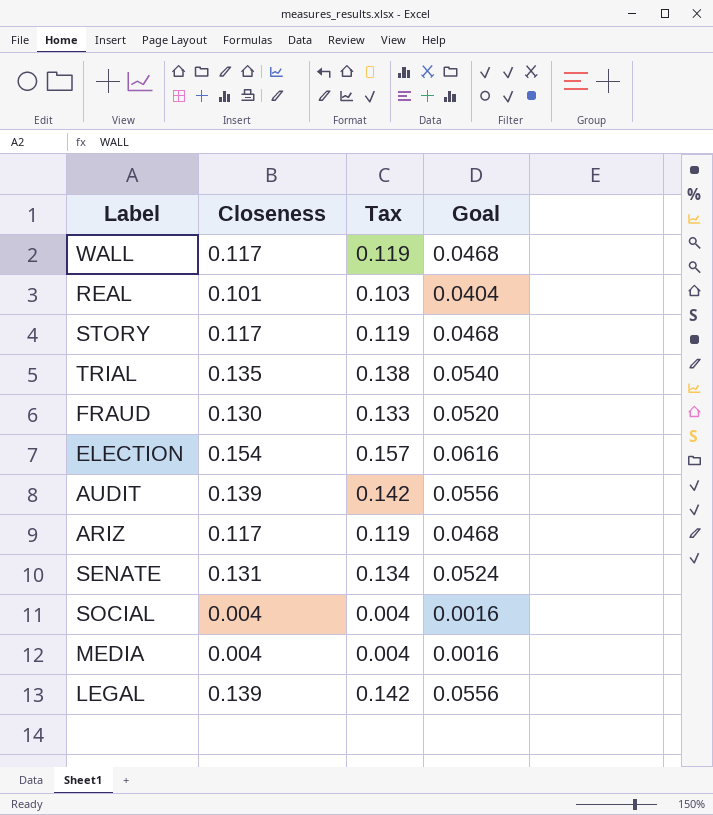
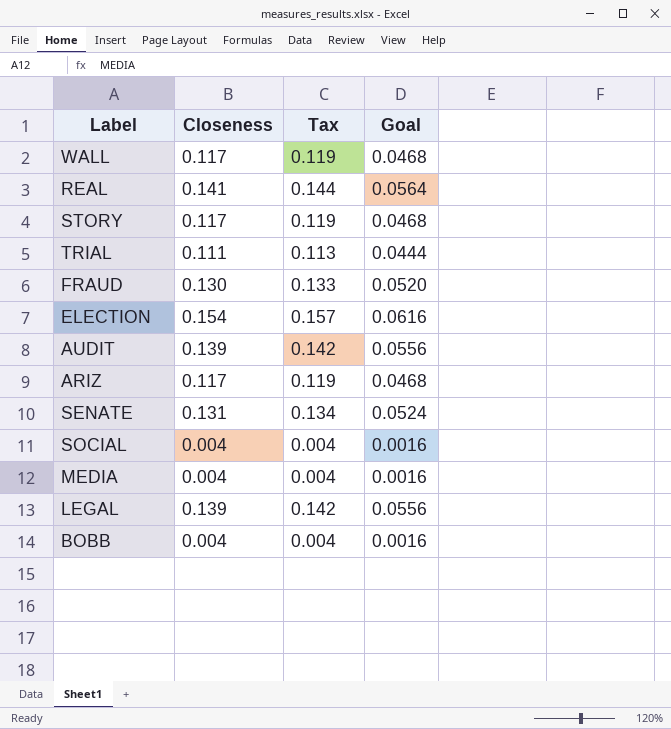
REAL | Closeness: 0.101 -> 0.141
REAL | Tax: 0.103 -> 0.144
REAL | Goal: 0.0404 -> 0.0564
TRIAL | Closeness: 0.135 -> 0.111
TRIAL | Tax: 0.138 -> 0.113
TRIAL | Goal: 0.0540 -> 0.0444
row BOBB: none -> 0.004 | 0.004 | 0.0016

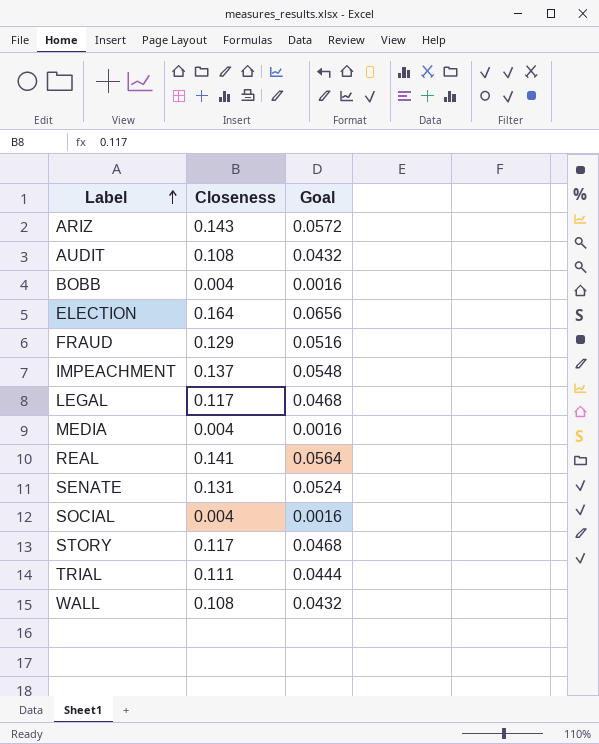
row order: none -> Label ascending
column Tax | formula: [Closeness] * 1.02 -> none
ARIZ | Closeness: 0.117 -> 0.143
ARIZ | Goal: 0.0468 -> 0.0572
AUDIT | Closeness: 0.139 -> 0.108
AUDIT | Goal: 0.0556 -> 0.0432
ELECTION | Closeness: 0.154 -> 0.164
ELECTION | Goal: 0.0616 -> 0.0656
FRAUD | Closeness: 0.130 -> 0.129
FRAUD | Goal: 0.0520 -> 0.0516
row IMPEACHMENT: none -> 0.137 | 0.0548
LEGAL | Closeness: 0.139 -> 0.117
LEGAL | Goal: 0.0556 -> 0.0468
WALL | Closeness: 0.117 -> 0.108
WALL | Goal: 0.0468 -> 0.0432

